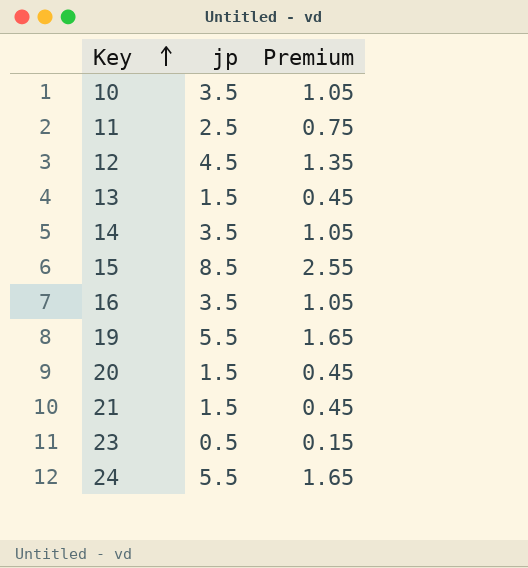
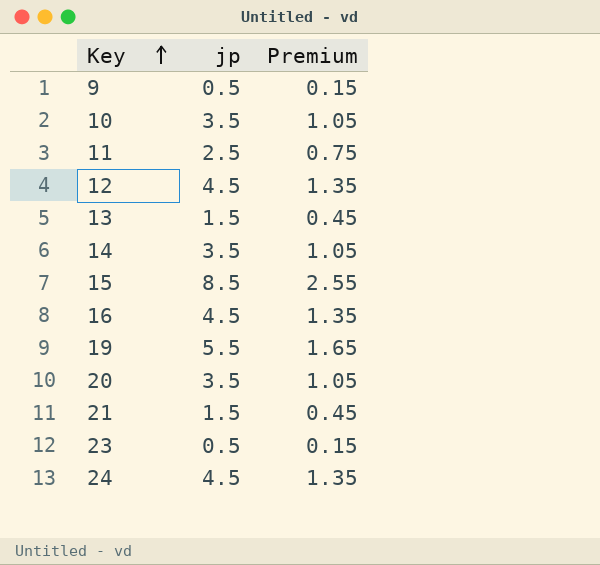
row 9: none -> 0.5 | 0.15
16 | jp: 3.5 -> 4.5
16 | Premium: 1.05 -> 1.35
20 | jp: 1.5 -> 3.5
20 | Premium: 0.45 -> 1.05
24 | jp: 5.5 -> 4.5
24 | Premium: 1.65 -> 1.35

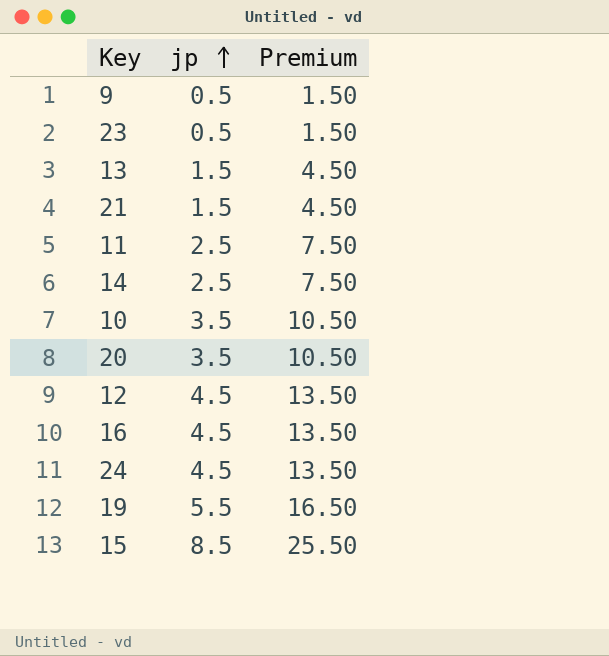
row order: Key ascending -> jp ascending
column Premium | formula: [jp] * 0.3 -> [jp] * 3
14 | jp: 3.5 -> 2.5

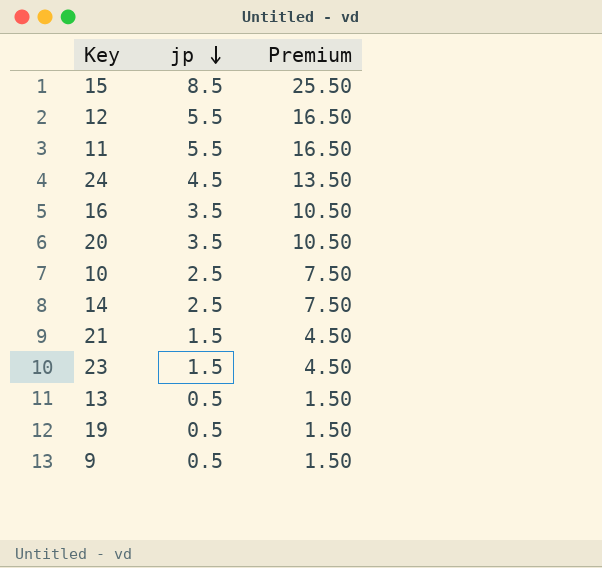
row order: jp ascending -> jp descending
12 | jp: 4.5 -> 5.5
12 | Premium: 13.50 -> 16.50
11 | jp: 2.5 -> 5.5
11 | Premium: 7.50 -> 16.50
16 | jp: 4.5 -> 3.5
16 | Premium: 13.50 -> 10.50
10 | jp: 3.5 -> 2.5
10 | Premium: 10.50 -> 7.50
23 | jp: 0.5 -> 1.5
23 | Premium: 1.50 -> 4.50
13 | jp: 1.5 -> 0.5
13 | Premium: 4.50 -> 1.50
19 | jp: 5.5 -> 0.5
19 | Premium: 16.50 -> 1.50

